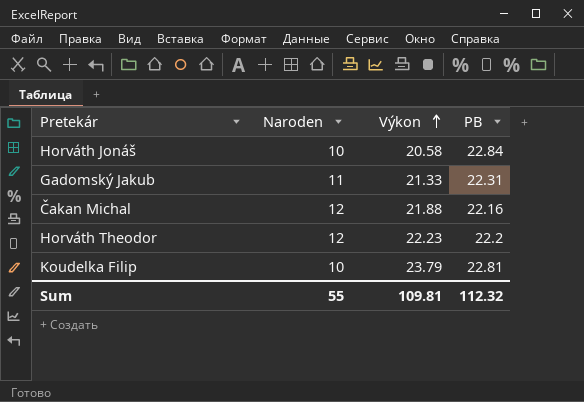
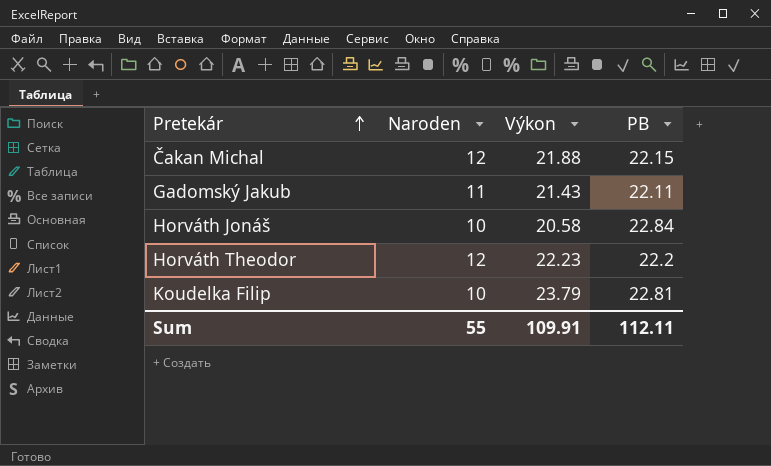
row order: Výkon ascending -> Pretekár ascending
Čakan Michal | PB: 22.16 -> 22.15
Gadomský Jakub | Výkon: 21.33 -> 21.43
Gadomský Jakub | PB: 22.31 -> 22.11
Sum | Výkon: 109.81 -> 109.91
Sum | PB: 112.32 -> 112.11

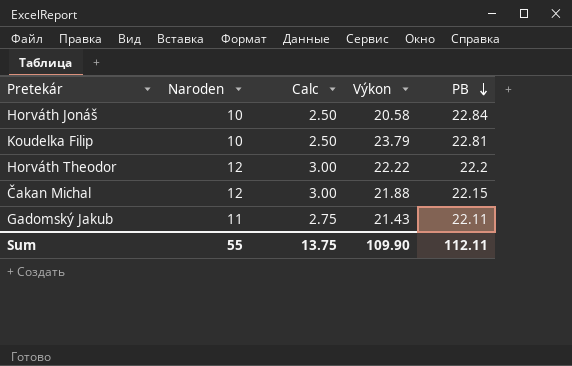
row order: Pretekár ascending -> PB descending
column Calc | formula: none -> [Naroden] * 0.25
Horváth Theodor | Výkon: 22.23 -> 22.22
Sum | Výkon: 109.91 -> 109.90

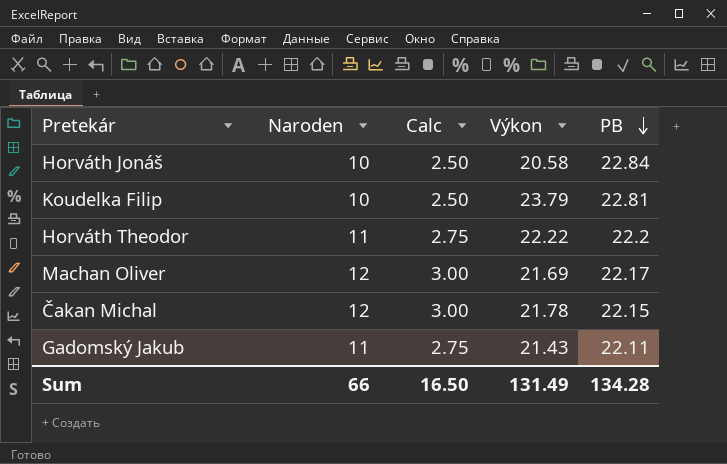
Horváth Theodor | Naroden: 12 -> 11
Horváth Theodor | Calc: 3.00 -> 2.75
row Machan Oliver: none -> 12 | 3.00 | 21.69 | 22.17
Čakan Michal | Výkon: 21.88 -> 21.78
Sum | Naroden: 55 -> 66
Sum | Calc: 13.75 -> 16.50
Sum | Výkon: 109.90 -> 131.49
Sum | PB: 112.11 -> 134.28

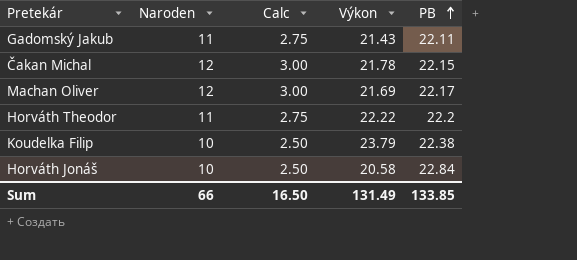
row order: PB descending -> PB ascending
Koudelka Filip | PB: 22.81 -> 22.38
Sum | PB: 134.28 -> 133.85

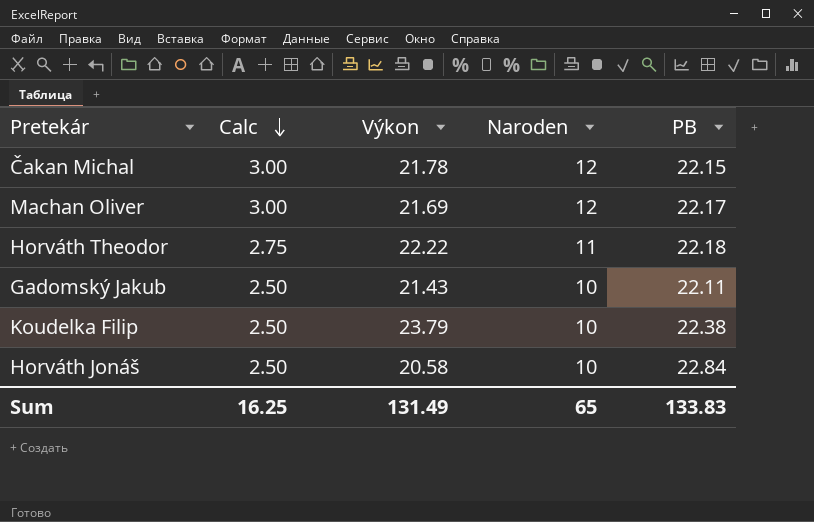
row order: PB ascending -> Calc descending
column Naroden | position: 2 -> 4
Horváth Theodor | PB: 22.2 -> 22.18
Gadomský Jakub | Calc: 2.75 -> 2.50
Gadomský Jakub | Naroden: 11 -> 10
Sum | Calc: 16.50 -> 16.25
Sum | Naroden: 66 -> 65
Sum | PB: 133.85 -> 133.83

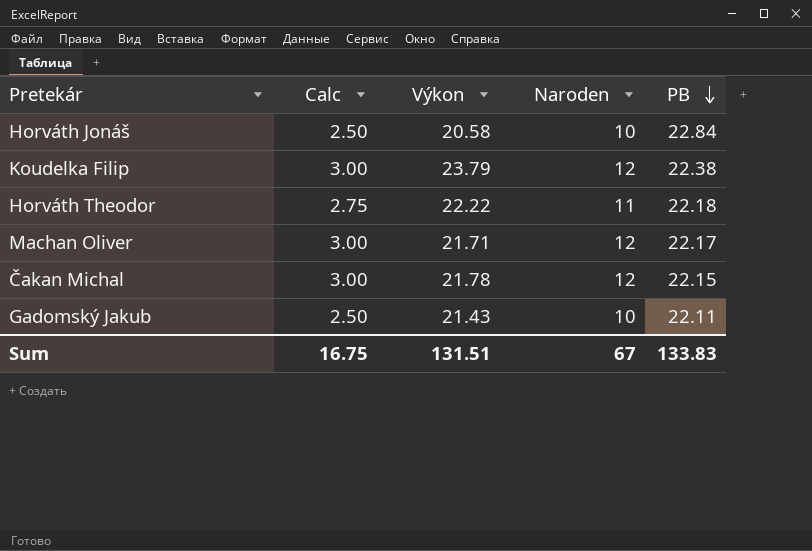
row order: Calc descending -> PB descending
Koudelka Filip | Calc: 2.50 -> 3.00
Koudelka Filip | Naroden: 10 -> 12
Machan Oliver | Výkon: 21.69 -> 21.71
Sum | Calc: 16.25 -> 16.75
Sum | Výkon: 131.49 -> 131.51
Sum | Naroden: 65 -> 67

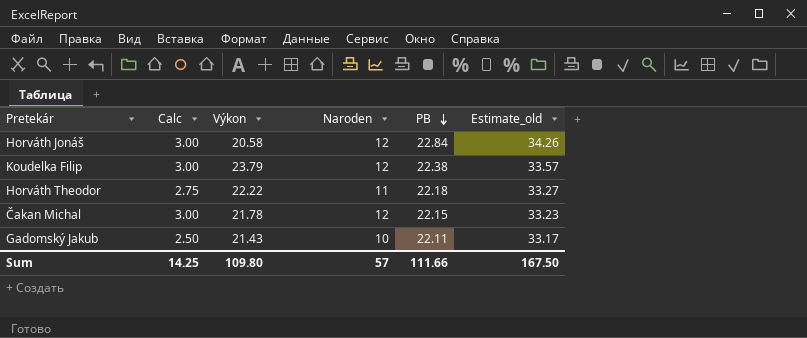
column Estimate_old | formula: none -> [PB] * 1.5
row Machan Oliver: 3.00 | 21.71 | 12 | 22.17 -> none
Horváth Jonáš | Calc: 2.50 -> 3.00
Horváth Jonáš | Naroden: 10 -> 12
Sum | Calc: 16.75 -> 14.25
Sum | Výkon: 131.51 -> 109.80
Sum | Naroden: 67 -> 57
Sum | PB: 133.83 -> 111.66

